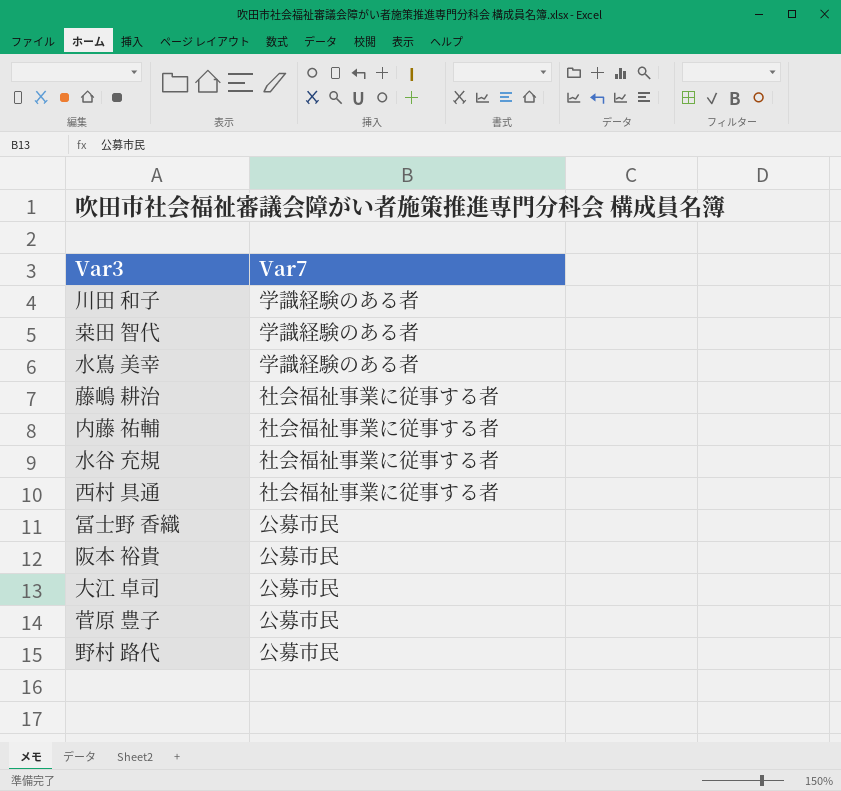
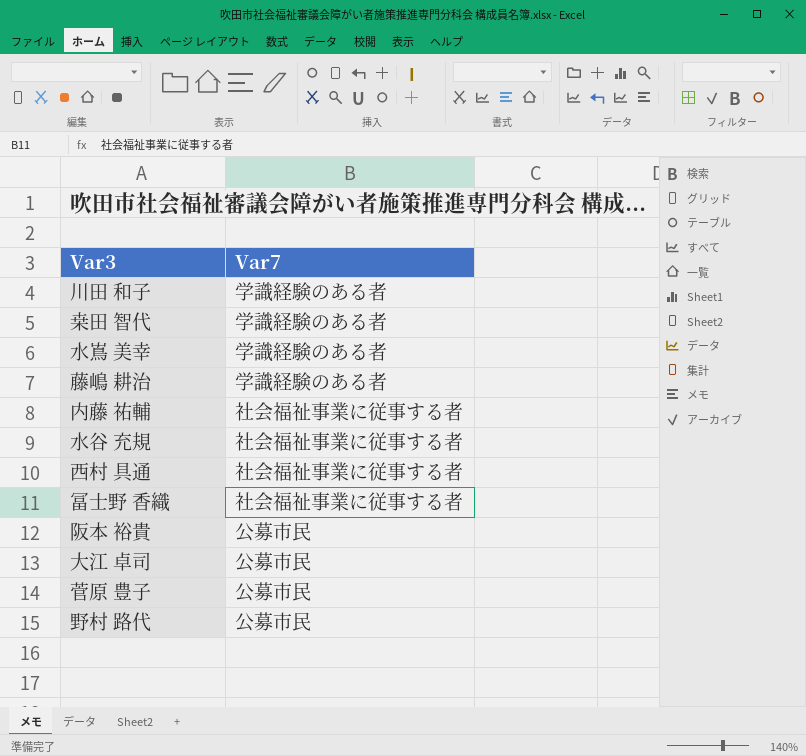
藤嶋 耕治 | Var7: 社会福祉事業に従事する者 -> 学識経験のある者
冨士野 香織 | Var7: 公募市民 -> 社会福祉事業に従事する者

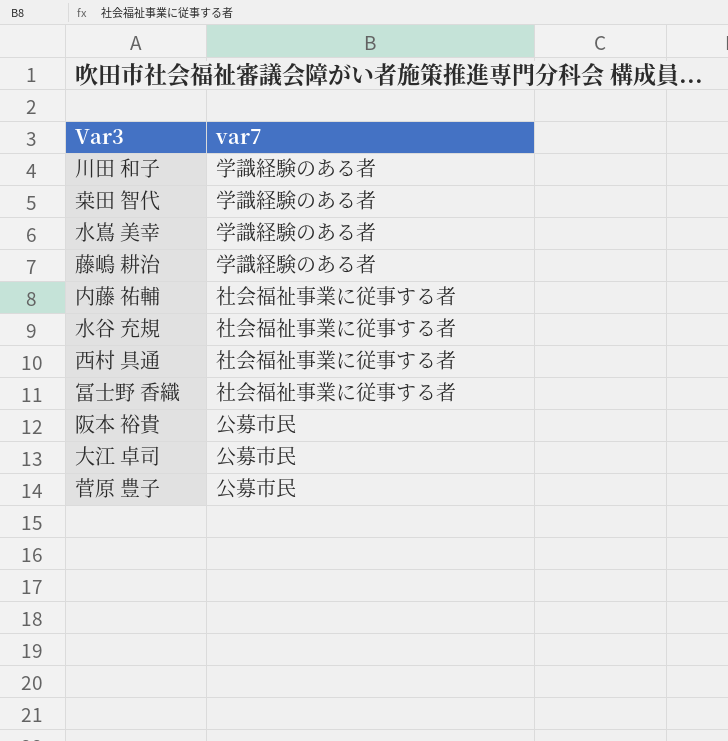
column name: Var7 -> var7
row 野村 路代: 公募市民 -> none

